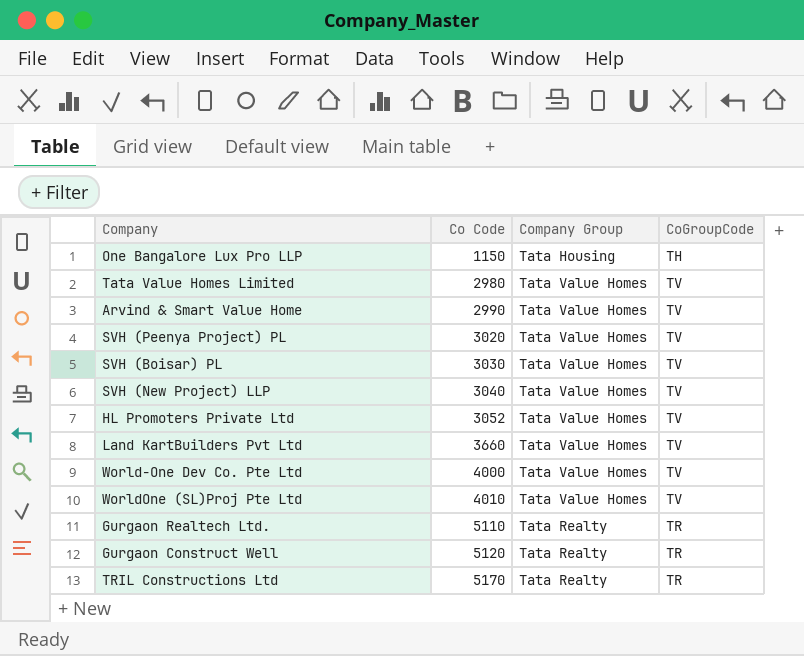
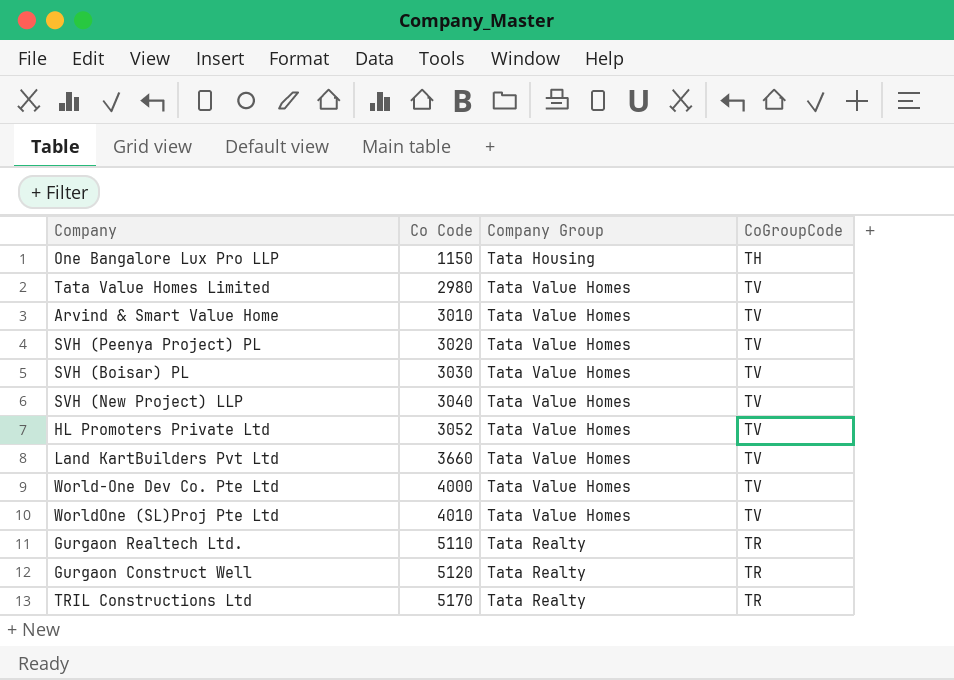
Arvind & Smart Value Home | Co Code: 2990 -> 3010

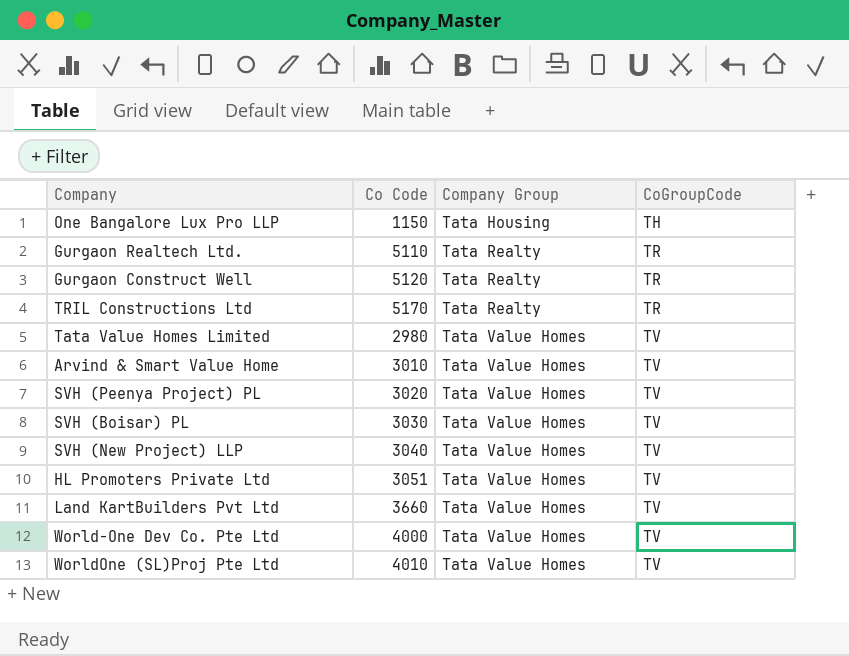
row order: Co Code ascending -> Company Group ascending
HL Promoters Private Ltd | Co Code: 3052 -> 3051

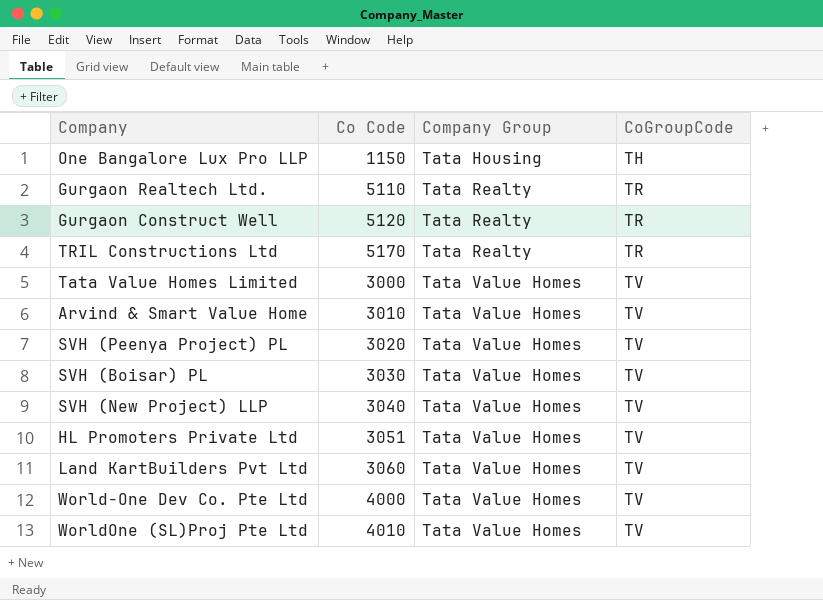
Tata Value Homes Limited | Co Code: 2980 -> 3000
Land KartBuilders Pvt Ltd | Co Code: 3660 -> 3060

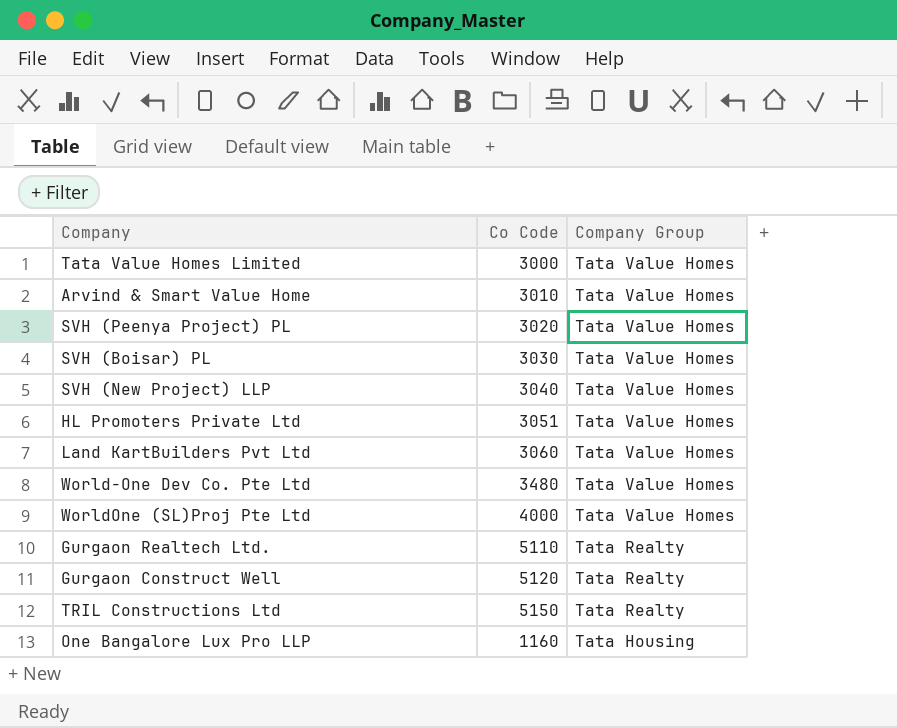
row order: Company Group ascending -> Company Group descending
column CoGroupCode | position: 4 -> none
World-One Dev Co. Pte Ltd | Co Code: 4000 -> 3480
WorldOne (SL)Proj Pte Ltd | Co Code: 4010 -> 4000
TRIL Constructions Ltd | Co Code: 5170 -> 5150
One Bangalore Lux Pro LLP | Co Code: 1150 -> 1160

